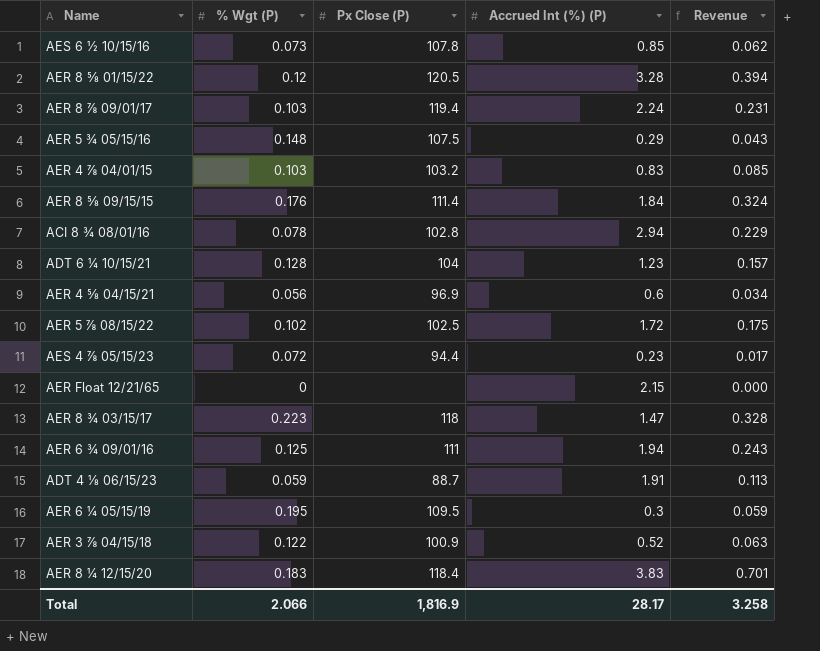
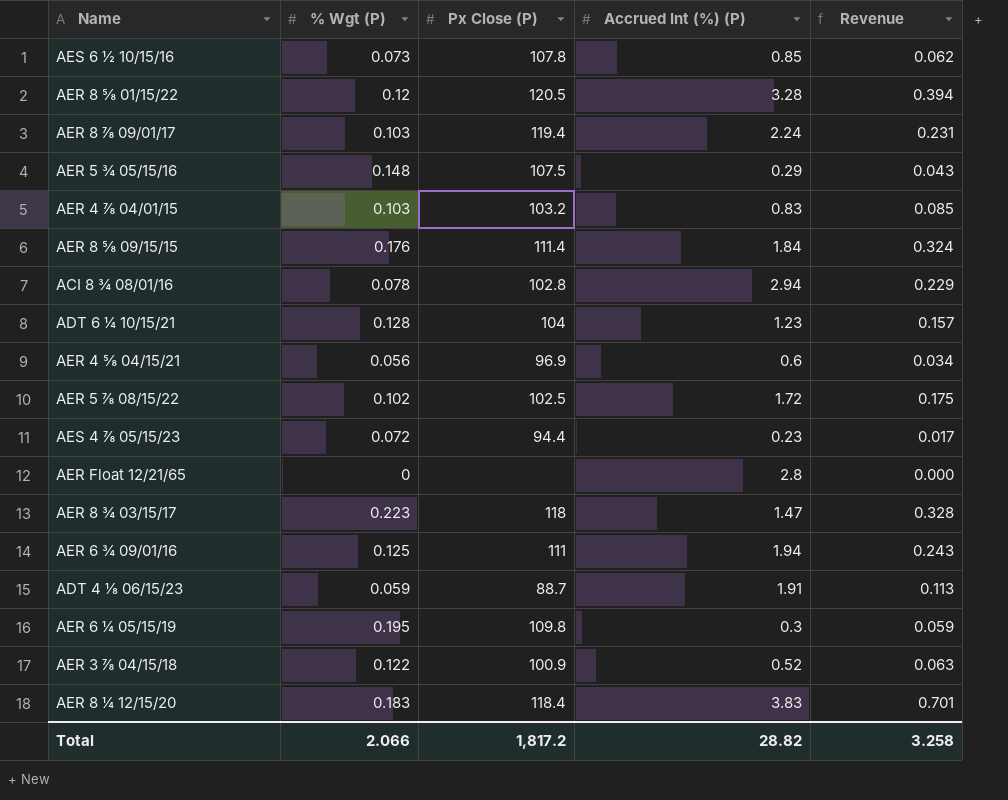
AER Float 12/21/65 | Accrued Int (%) (P): 2.15 -> 2.8
AER 6 ¼ 05/15/19 | Px Close (P): 109.5 -> 109.8
Total | Px Close (P): 1,816.9 -> 1,817.2
Total | Accrued Int (%) (P): 28.17 -> 28.82

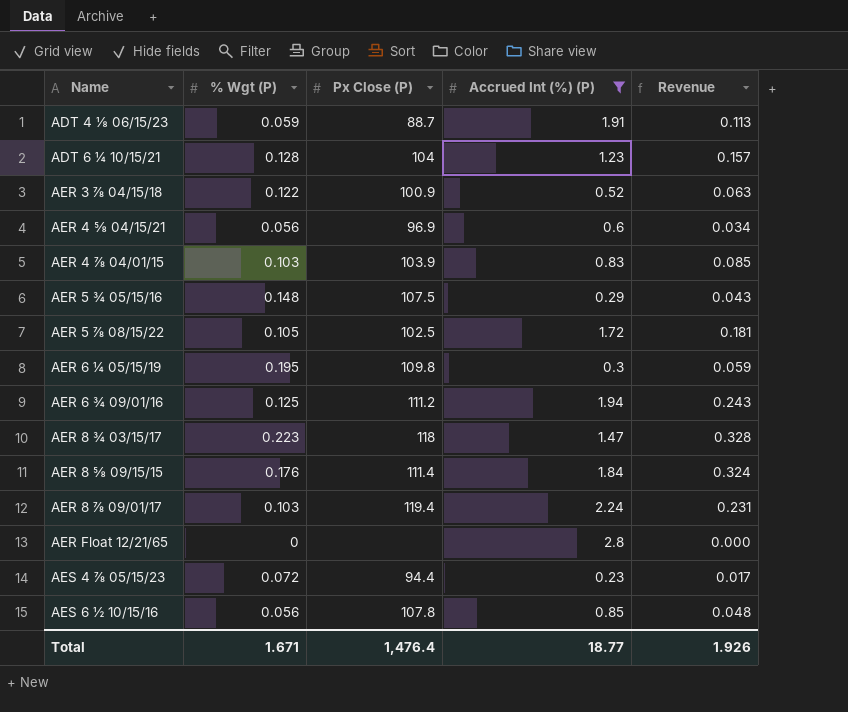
filter: none -> Accrued Int (%) (P) <= 2.8
row order: none -> Name ascending
AER 4 ⅞ 04/01/15 | Px Close (P): 103.2 -> 103.9
AER 5 ⅞ 08/15/22 | % Wgt (P): 0.102 -> 0.105
AER 5 ⅞ 08/15/22 | Revenue: 0.175 -> 0.181
AER 6 ¾ 09/01/16 | Px Close (P): 111 -> 111.2
AES 6 ½ 10/15/16 | % Wgt (P): 0.073 -> 0.056
AES 6 ½ 10/15/16 | Revenue: 0.062 -> 0.048
Total | % Wgt (P): 2.066 -> 1.671
Total | Px Close (P): 1,817.2 -> 1,476.4
Total | Accrued Int (%) (P): 28.82 -> 18.77
Total | Revenue: 3.258 -> 1.926

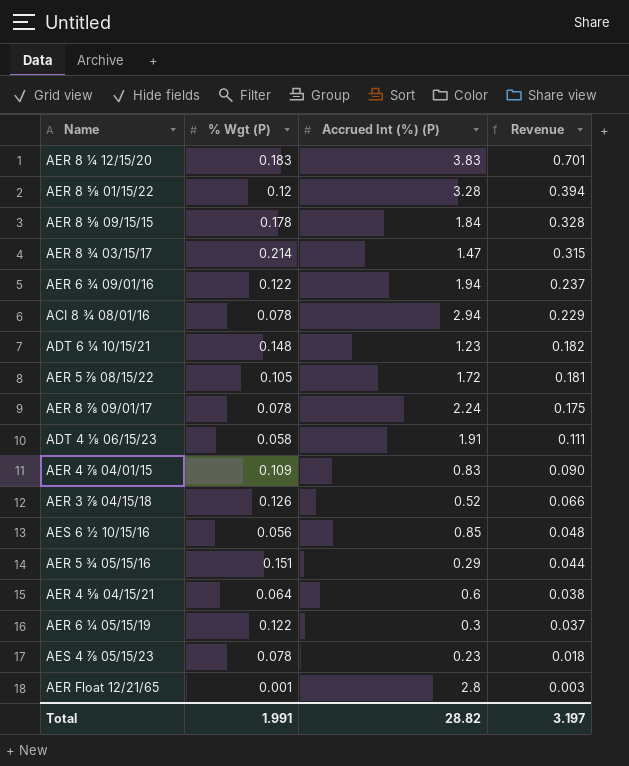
filter: Accrued Int (%) (P) <= 2.8 -> none
row order: Name ascending -> Revenue descending
column Px Close (P) | position: 3 -> none
AER 8 ⅝ 09/15/15 | % Wgt (P): 0.176 -> 0.178
AER 8 ⅝ 09/15/15 | Revenue: 0.324 -> 0.328
AER 8 ¾ 03/15/17 | % Wgt (P): 0.223 -> 0.214
AER 8 ¾ 03/15/17 | Revenue: 0.328 -> 0.315
AER 6 ¾ 09/01/16 | % Wgt (P): 0.125 -> 0.122
AER 6 ¾ 09/01/16 | Revenue: 0.243 -> 0.237
ADT 6 ¼ 10/15/21 | % Wgt (P): 0.128 -> 0.148
ADT 6 ¼ 10/15/21 | Revenue: 0.157 -> 0.182
AER 8 ⅞ 09/01/17 | % Wgt (P): 0.103 -> 0.078
AER 8 ⅞ 09/01/17 | Revenue: 0.231 -> 0.175
ADT 4 ⅛ 06/15/23 | % Wgt (P): 0.059 -> 0.058
ADT 4 ⅛ 06/15/23 | Revenue: 0.113 -> 0.111
AER 4 ⅞ 04/01/15 | % Wgt (P): 0.103 -> 0.109
AER 4 ⅞ 04/01/15 | Revenue: 0.085 -> 0.090
AER 3 ⅞ 04/15/18 | % Wgt (P): 0.122 -> 0.126
AER 3 ⅞ 04/15/18 | Revenue: 0.063 -> 0.066
AER 5 ¾ 05/15/16 | % Wgt (P): 0.148 -> 0.151
AER 5 ¾ 05/15/16 | Revenue: 0.043 -> 0.044
AER 4 ⅝ 04/15/21 | % Wgt (P): 0.056 -> 0.064
AER 4 ⅝ 04/15/21 | Revenue: 0.034 -> 0.038
AER 6 ¼ 05/15/19 | % Wgt (P): 0.195 -> 0.122
AER 6 ¼ 05/15/19 | Revenue: 0.059 -> 0.037
AES 4 ⅞ 05/15/23 | % Wgt (P): 0.072 -> 0.078
AES 4 ⅞ 05/15/23 | Revenue: 0.017 -> 0.018
AER Float 12/21/65 | % Wgt (P): 0 -> 0.001
AER Float 12/21/65 | Revenue: 0.000 -> 0.003
Total | % Wgt (P): 1.671 -> 1.991
Total | Accrued Int (%) (P): 18.77 -> 28.82
Total | Revenue: 1.926 -> 3.197

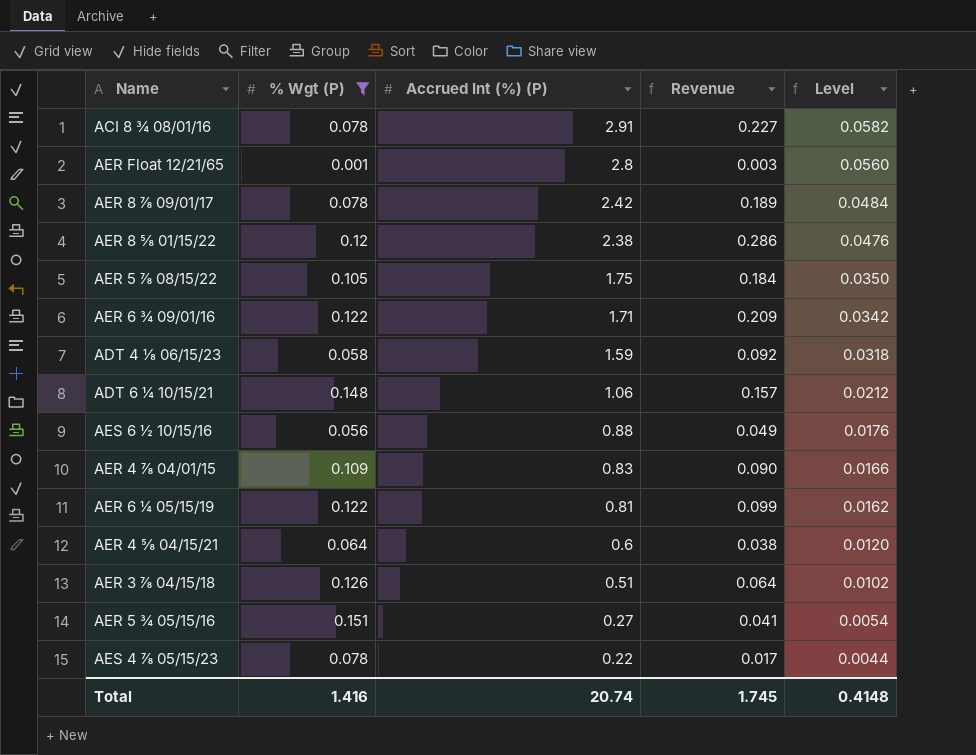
filter: none -> % Wgt (P) <= 0.151
row order: Revenue descending -> Accrued Int (%) (P) descending
column Level | formula: none -> [Accrued Int (%) (P)] * 0.02
ACI 8 ¾ 08/01/16 | Accrued Int (%) (P): 2.94 -> 2.91
ACI 8 ¾ 08/01/16 | Revenue: 0.229 -> 0.227
AER 8 ⅞ 09/01/17 | Accrued Int (%) (P): 2.24 -> 2.42
AER 8 ⅞ 09/01/17 | Revenue: 0.175 -> 0.189
AER 8 ⅝ 01/15/22 | Accrued Int (%) (P): 3.28 -> 2.38
AER 8 ⅝ 01/15/22 | Revenue: 0.394 -> 0.286
AER 5 ⅞ 08/15/22 | Accrued Int (%) (P): 1.72 -> 1.75
AER 5 ⅞ 08/15/22 | Revenue: 0.181 -> 0.184
AER 6 ¾ 09/01/16 | Accrued Int (%) (P): 1.94 -> 1.71
AER 6 ¾ 09/01/16 | Revenue: 0.237 -> 0.209
ADT 4 ⅛ 06/15/23 | Accrued Int (%) (P): 1.91 -> 1.59
ADT 4 ⅛ 06/15/23 | Revenue: 0.111 -> 0.092
ADT 6 ¼ 10/15/21 | Accrued Int (%) (P): 1.23 -> 1.06
ADT 6 ¼ 10/15/21 | Revenue: 0.182 -> 0.157
AES 6 ½ 10/15/16 | Accrued Int (%) (P): 0.85 -> 0.88
AES 6 ½ 10/15/16 | Revenue: 0.048 -> 0.049
AER 6 ¼ 05/15/19 | Accrued Int (%) (P): 0.3 -> 0.81
AER 6 ¼ 05/15/19 | Revenue: 0.037 -> 0.099
AER 3 ⅞ 04/15/18 | Accrued Int (%) (P): 0.52 -> 0.51
AER 3 ⅞ 04/15/18 | Revenue: 0.066 -> 0.064
AER 5 ¾ 05/15/16 | Accrued Int (%) (P): 0.29 -> 0.27
AER 5 ¾ 05/15/16 | Revenue: 0.044 -> 0.041
AES 4 ⅞ 05/15/23 | Accrued Int (%) (P): 0.23 -> 0.22
AES 4 ⅞ 05/15/23 | Revenue: 0.018 -> 0.017
Total | % Wgt (P): 1.991 -> 1.416
Total | Accrued Int (%) (P): 28.82 -> 20.74
Total | Revenue: 3.197 -> 1.745

